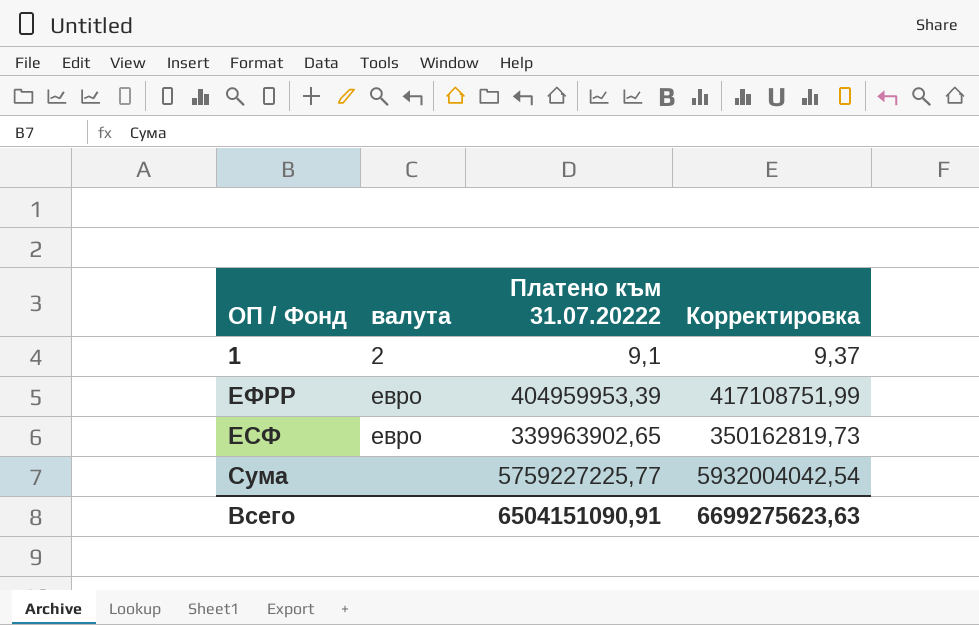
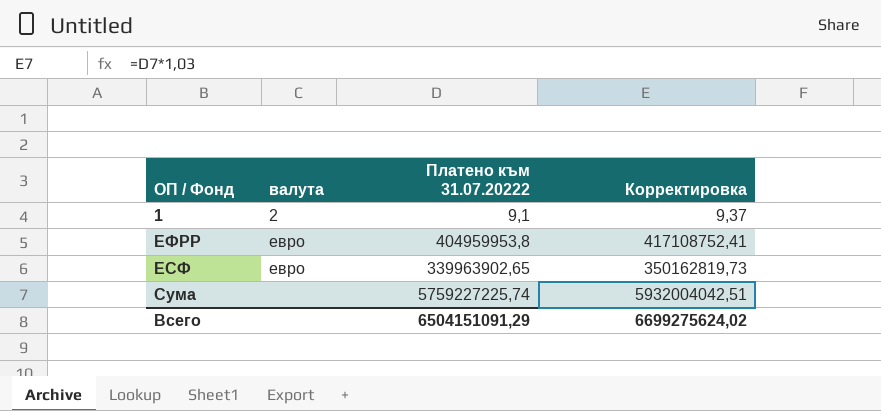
ЕФРР | Платено към 31.07.20222: 404959953,39 -> 404959953,8
ЕФРР | Корректировка: 417108751,99 -> 417108752,41
Сума | Платено към 31.07.20222: 5759227225,77 -> 5759227225,74
Сума | Корректировка: 5932004042,54 -> 5932004042,51
Всего | Платено към 31.07.20222: 6504151090,91 -> 6504151091,29
Всего | Корректировка: 6699275623,63 -> 6699275624,02

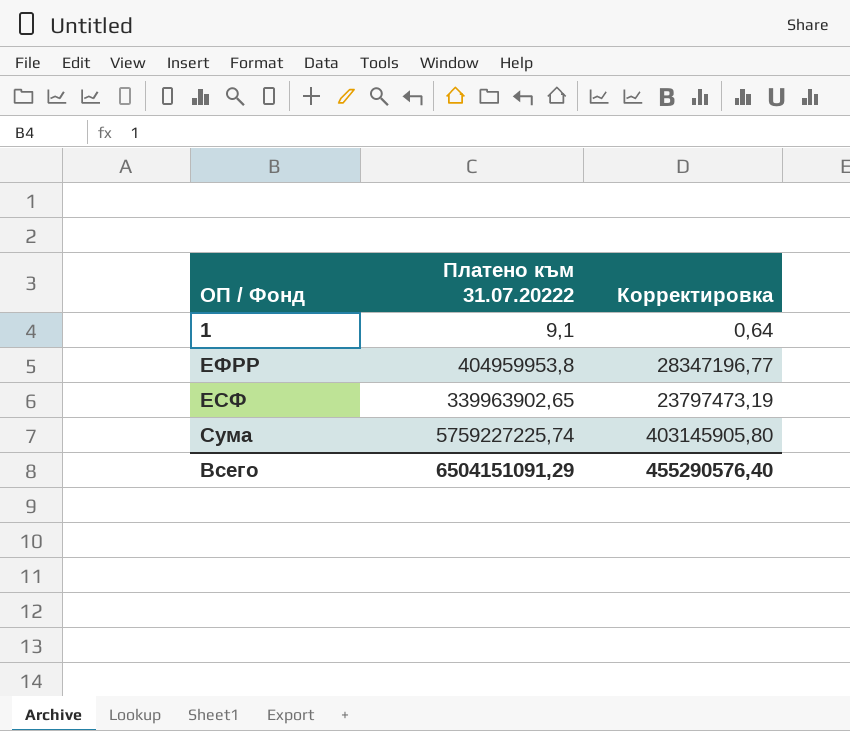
column валута | position: 2 -> none
column Корректировка | formula: [Платено към 31.07.20222] * 1,03 -> [Платено към 31.07.20222] * 0,07
Всего | Корректировка: 6699275624,02 -> 455290576,40

